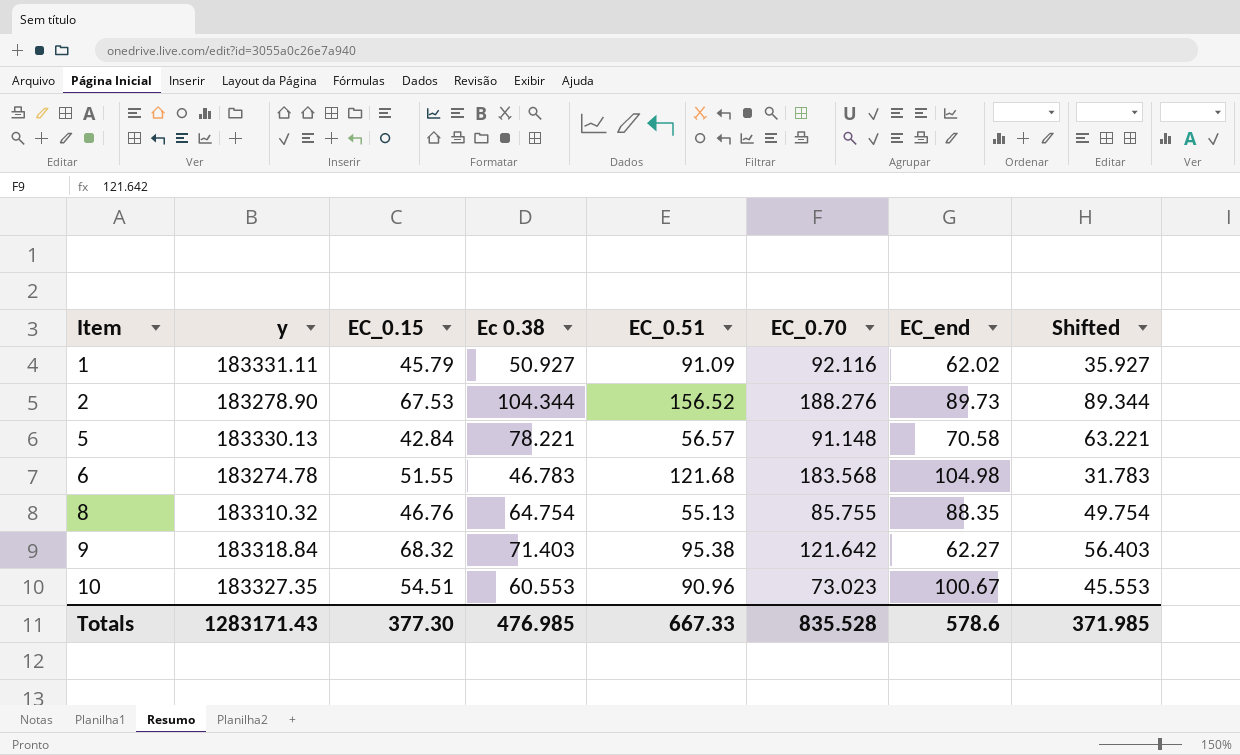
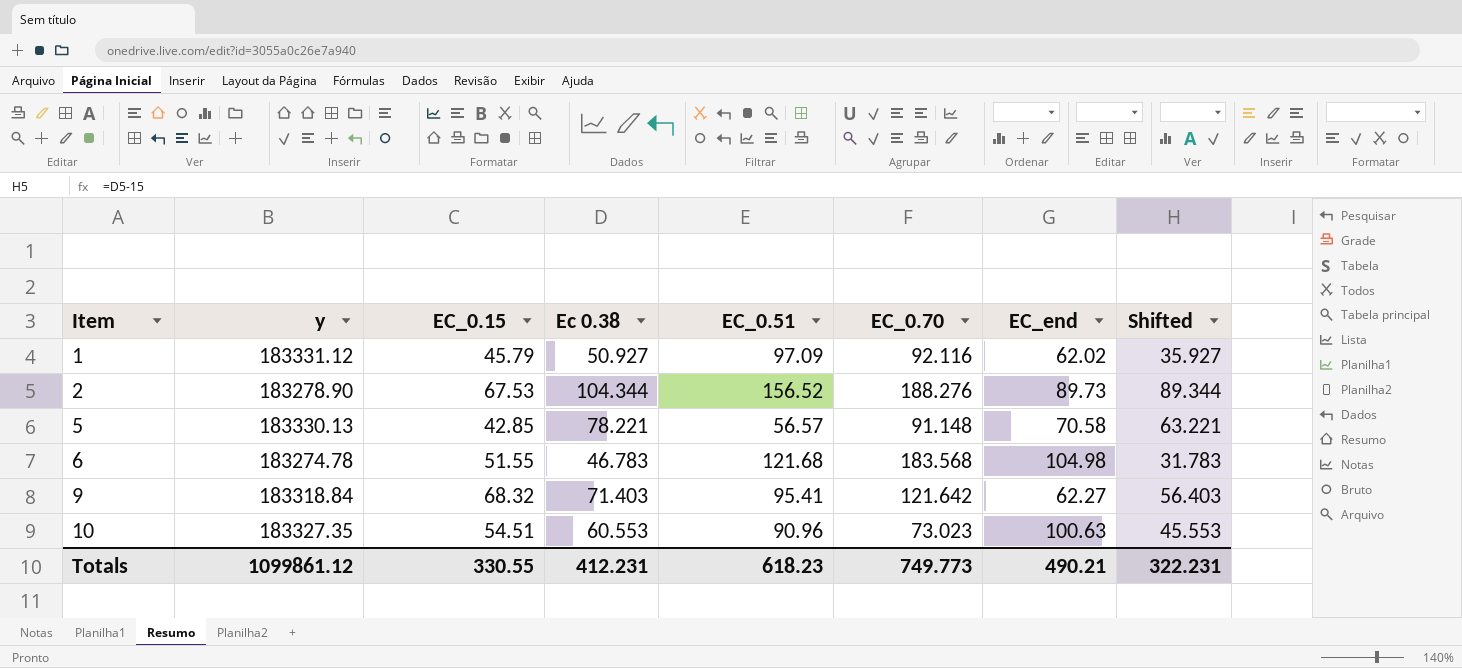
row 8: 183310.32 | 46.76 | 64.754 | 55.13 | 85.755 | 88.35 | 49.754 -> none
1 | y: 183331.11 -> 183331.12
1 | EC_0.51: 91.09 -> 97.09
5 | EC_0.15: 42.84 -> 42.85
9 | EC_0.51: 95.38 -> 95.41
10 | EC_end: 100.67 -> 100.63
Totals | y: 1283171.43 -> 1099861.12
Totals | EC_0.15: 377.30 -> 330.55
Totals | Ec 0.38: 476.985 -> 412.231
Totals | EC_0.51: 667.33 -> 618.23
Totals | EC_0.70: 835.528 -> 749.773
Totals | EC_end: 578.6 -> 490.21
Totals | Shifted: 371.985 -> 322.231

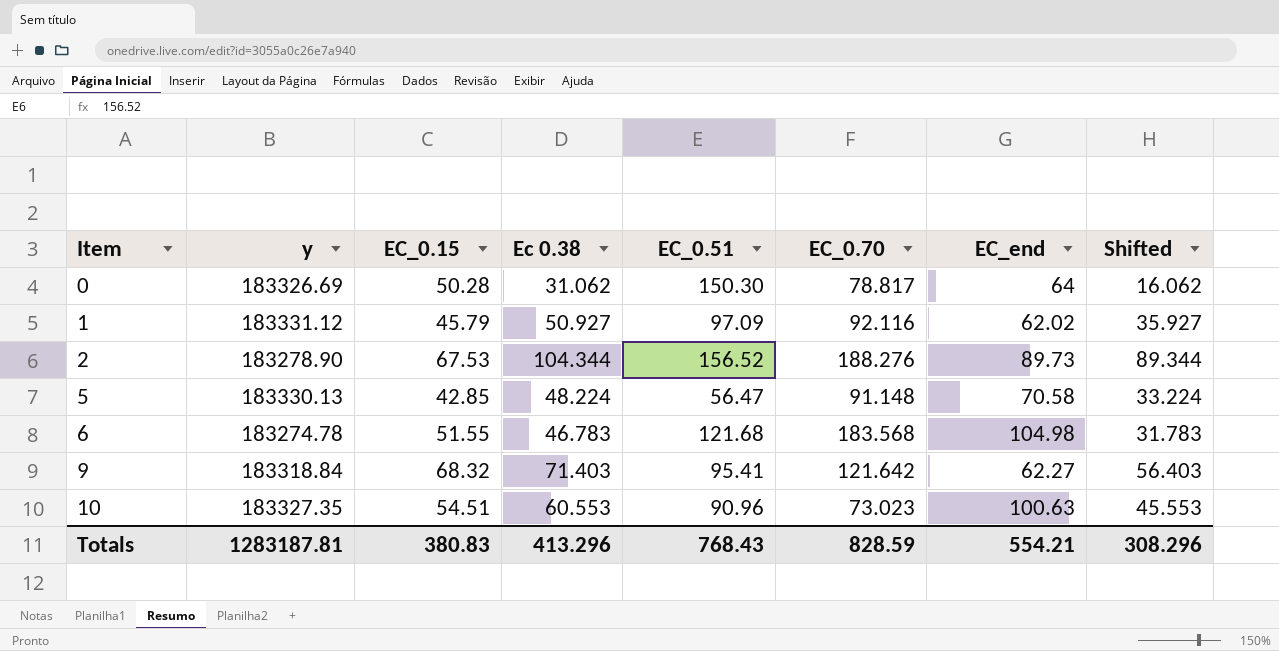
row 0: none -> 183326.69 | 50.28 | 31.062 | 150.30 | 78.817 | 64 | 16.062
5 | Ec 0.38: 78.221 -> 48.224
5 | EC_0.51: 56.57 -> 56.47
5 | Shifted: 63.221 -> 33.224
Totals | y: 1099861.12 -> 1283187.81
Totals | EC_0.15: 330.55 -> 380.83
Totals | Ec 0.38: 412.231 -> 413.296
Totals | EC_0.51: 618.23 -> 768.43
Totals | EC_0.70: 749.773 -> 828.59
Totals | EC_end: 490.21 -> 554.21
Totals | Shifted: 322.231 -> 308.296

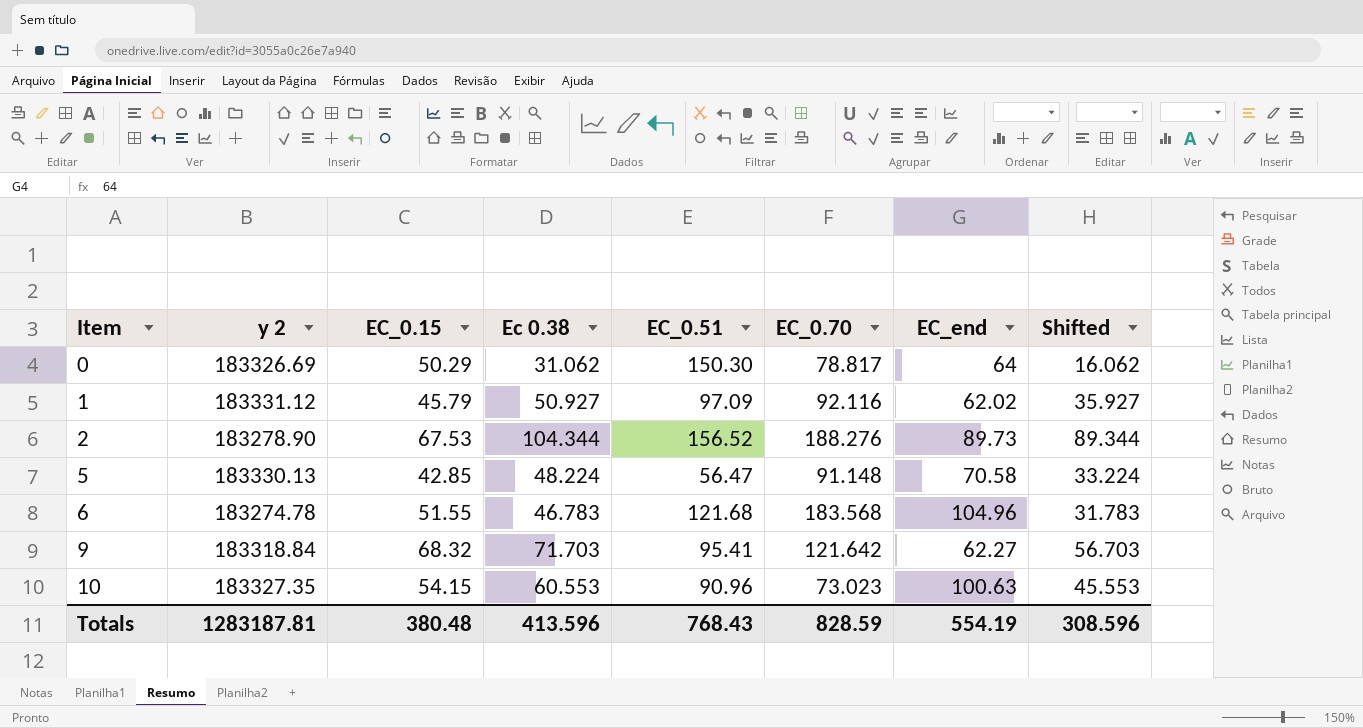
column name: y -> y 2
0 | EC_0.15: 50.28 -> 50.29
6 | EC_end: 104.98 -> 104.96
9 | Ec 0.38: 71.403 -> 71.703
9 | Shifted: 56.403 -> 56.703
10 | EC_0.15: 54.51 -> 54.15
Totals | EC_0.15: 380.83 -> 380.48
Totals | Ec 0.38: 413.296 -> 413.596
Totals | EC_end: 554.21 -> 554.19
Totals | Shifted: 308.296 -> 308.596

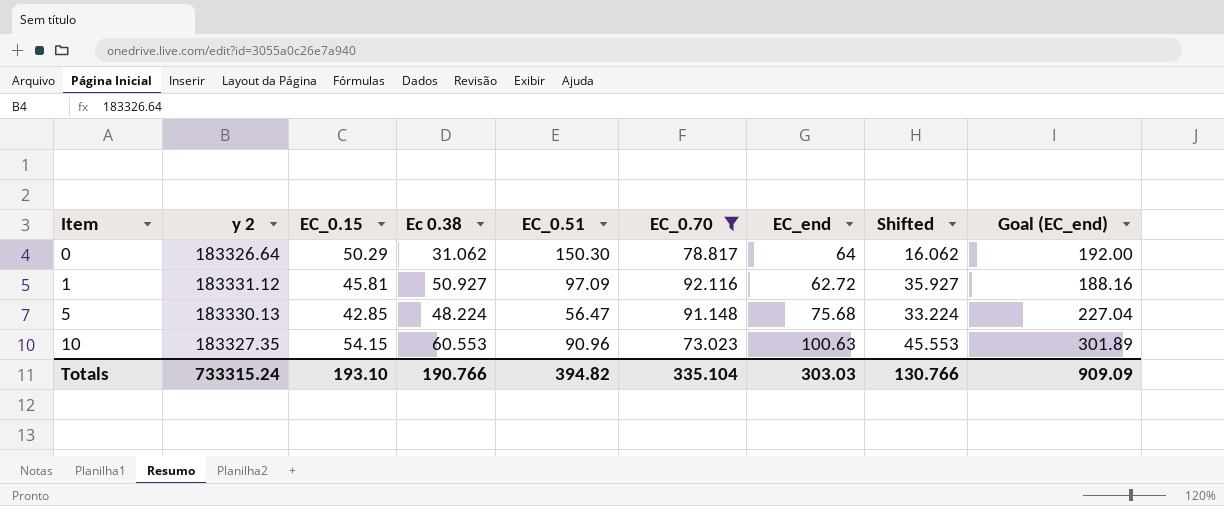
filter: none -> EC_0.70 <= 92.116
column Goal (EC_end) | formula: none -> [EC_end] * 3
0 | y 2: 183326.69 -> 183326.64
1 | EC_0.15: 45.79 -> 45.81
1 | EC_end: 62.02 -> 62.72
5 | EC_end: 70.58 -> 75.68
Totals | y 2: 1283187.81 -> 733315.24
Totals | EC_0.15: 380.48 -> 193.10
Totals | Ec 0.38: 413.596 -> 190.766
Totals | EC_0.51: 768.43 -> 394.82
Totals | EC_0.70: 828.59 -> 335.104
Totals | EC_end: 554.19 -> 303.03
Totals | Shifted: 308.596 -> 130.766

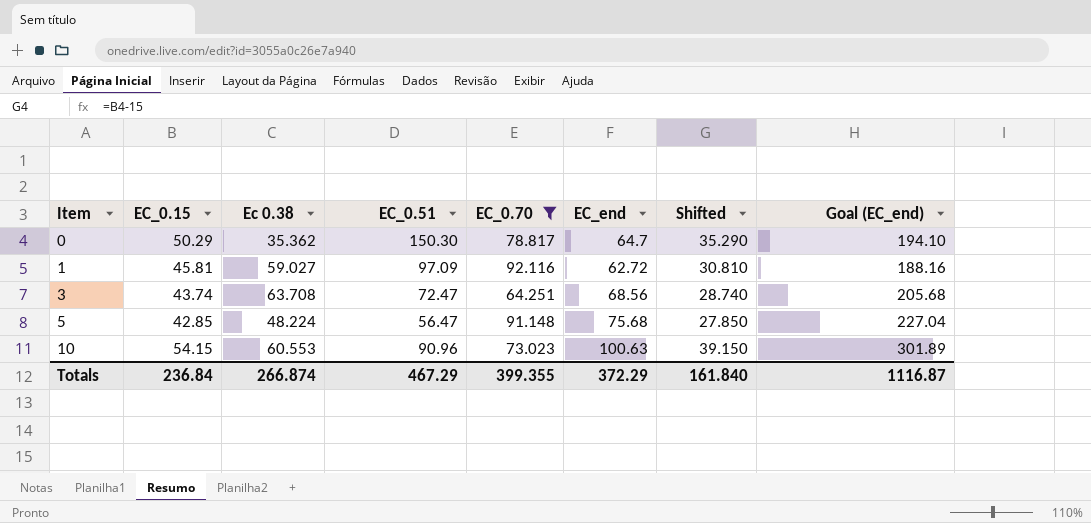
column y 2 | position: 2 -> none
column Shifted | formula: [Ec 0.38] - 15 -> [EC_0.15] - 15
0 | Ec 0.38: 31.062 -> 35.362
0 | EC_end: 64 -> 64.7
0 | Goal (EC_end): 192.00 -> 194.10
1 | Ec 0.38: 50.927 -> 59.027
row 3: none -> 43.74 | 63.708 | 72.47 | 64.251 | 68.56 | 28.740 | 205.68
Totals | EC_0.15: 193.10 -> 236.84
Totals | Ec 0.38: 190.766 -> 266.874
Totals | EC_0.51: 394.82 -> 467.29
Totals | EC_0.70: 335.104 -> 399.355
Totals | EC_end: 303.03 -> 372.29
Totals | Shifted: 130.766 -> 161.840
Totals | Goal (EC_end): 909.09 -> 1116.87

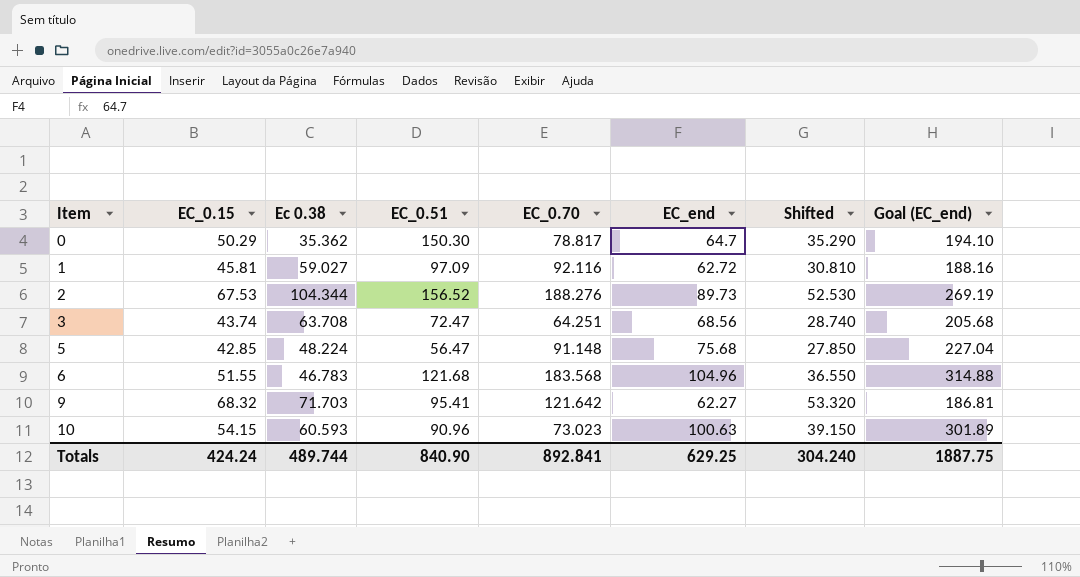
filter: EC_0.70 <= 92.116 -> none
10 | Ec 0.38: 60.553 -> 60.593
Totals | EC_0.15: 236.84 -> 424.24
Totals | Ec 0.38: 266.874 -> 489.744
Totals | EC_0.51: 467.29 -> 840.90
Totals | EC_0.70: 399.355 -> 892.841
Totals | EC_end: 372.29 -> 629.25
Totals | Shifted: 161.840 -> 304.240
Totals | Goal (EC_end): 1116.87 -> 1887.75

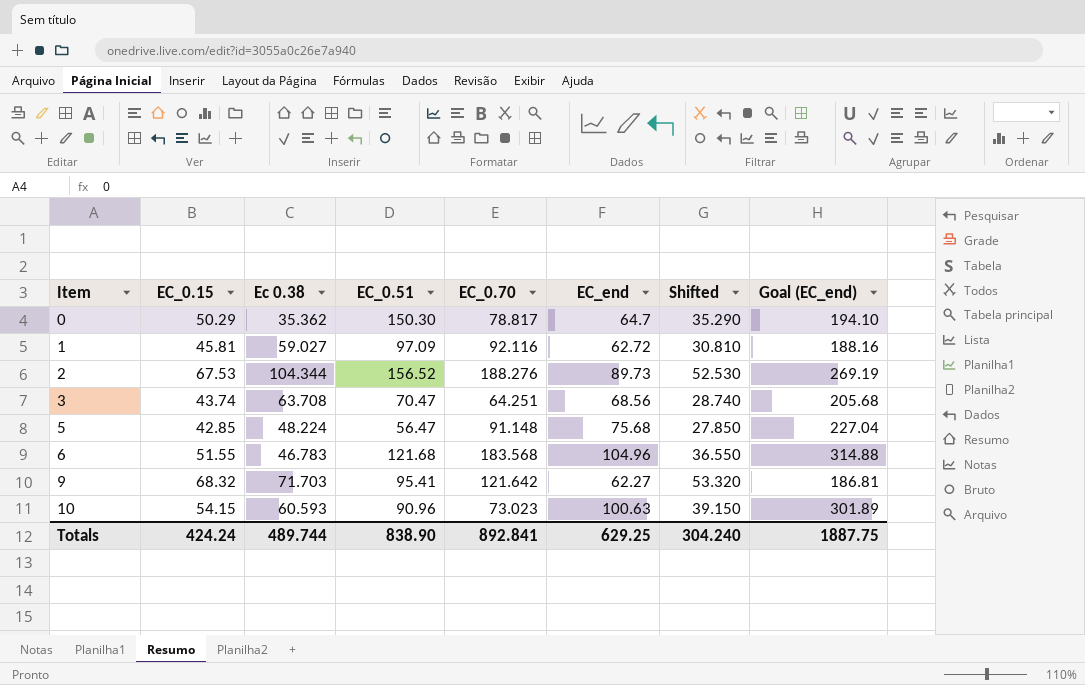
3 | EC_0.51: 72.47 -> 70.47
Totals | EC_0.51: 840.90 -> 838.90

